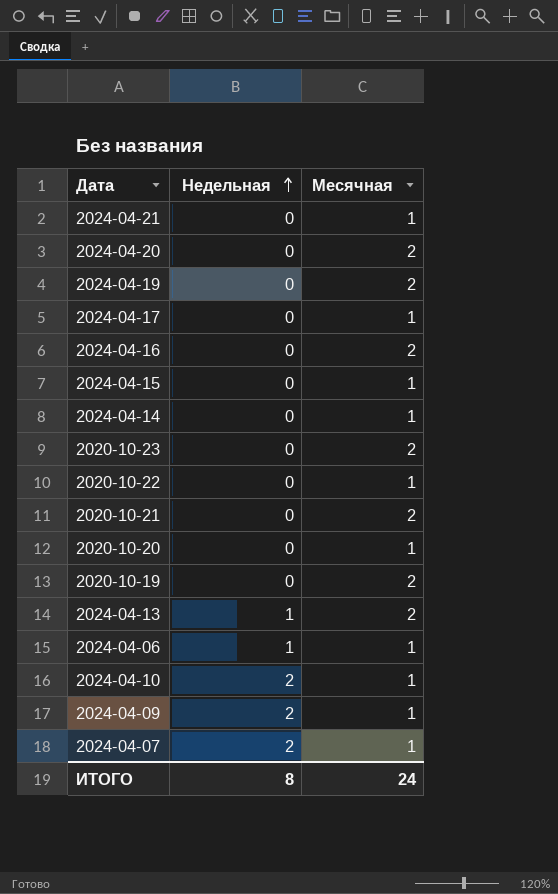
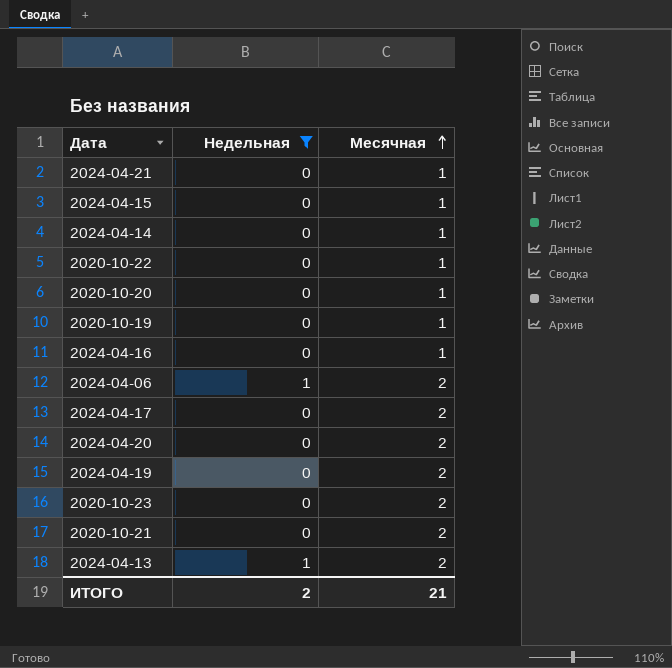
filter: none -> Недельная != 2
row order: Недельная ascending -> Месячная ascending
2020-10-19 | Месячная: 2 -> 1
2024-04-16 | Месячная: 2 -> 1
2024-04-06 | Месячная: 1 -> 2
2024-04-17 | Месячная: 1 -> 2
ИТОГО | Недельная: 8 -> 2
ИТОГО | Месячная: 24 -> 21

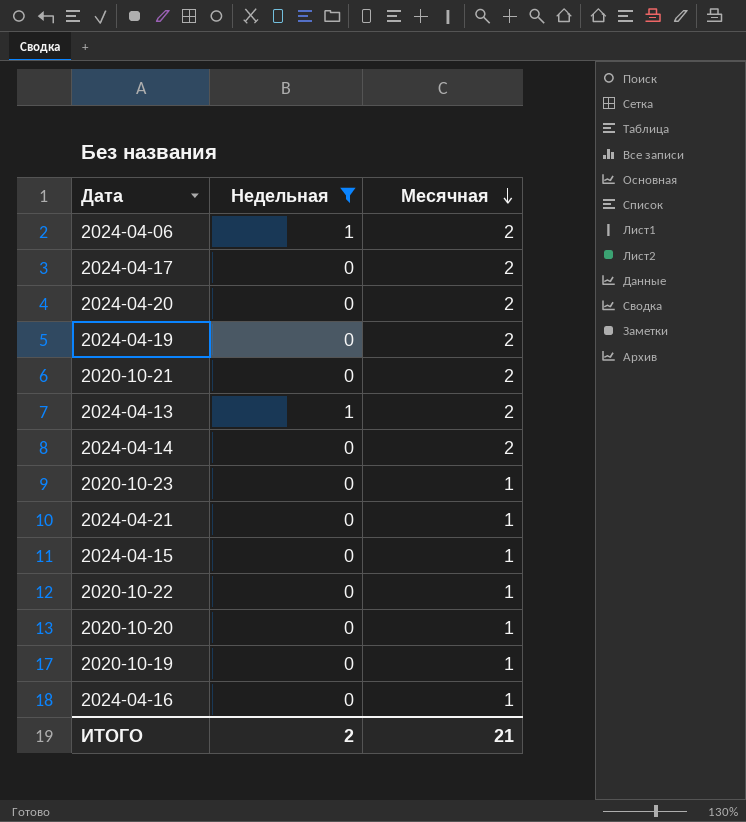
row order: Месячная ascending -> Месячная descending
2024-04-14 | Месячная: 1 -> 2
2020-10-23 | Месячная: 2 -> 1

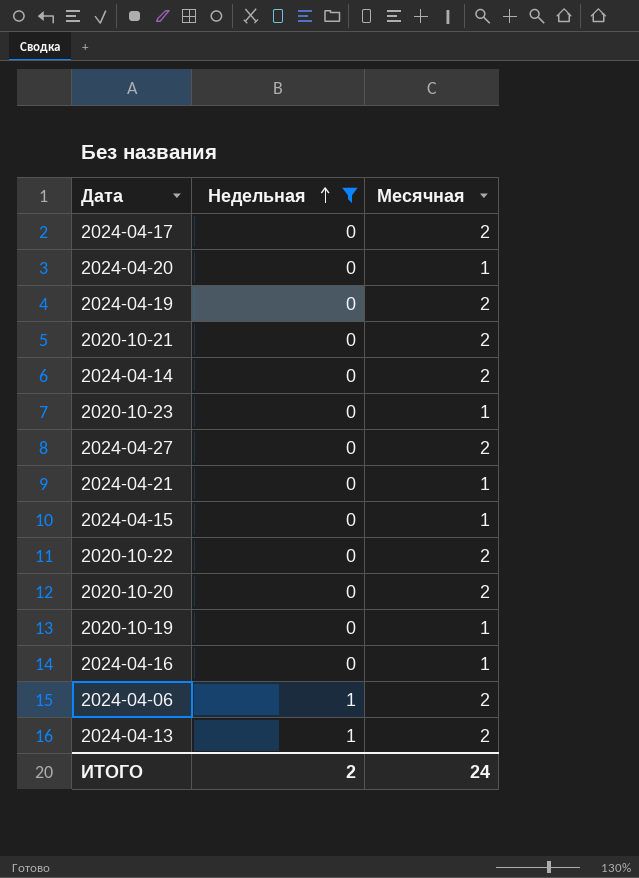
row order: Месячная descending -> Недельная ascending
2024-04-20 | Месячная: 2 -> 1
row 2024-04-27: none -> 0 | 2
2020-10-22 | Месячная: 1 -> 2
2020-10-20 | Месячная: 1 -> 2
ИТОГО | Месячная: 21 -> 24

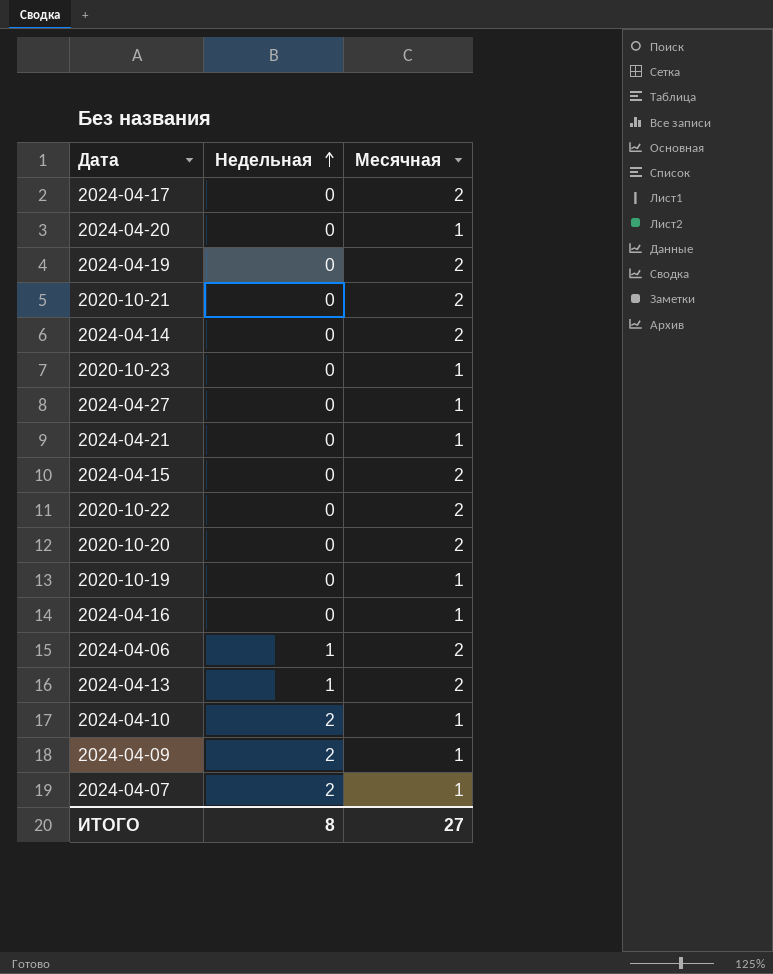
filter: Недельная != 2 -> none
2024-04-27 | Месячная: 2 -> 1
2024-04-15 | Месячная: 1 -> 2
ИТОГО | Недельная: 2 -> 8
ИТОГО | Месячная: 24 -> 27

